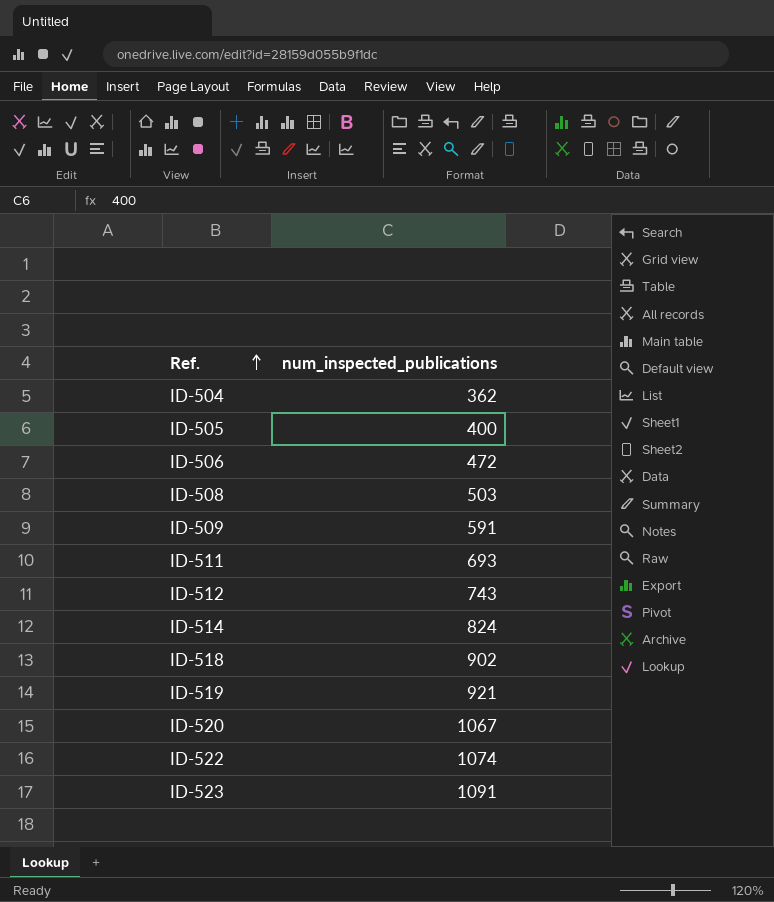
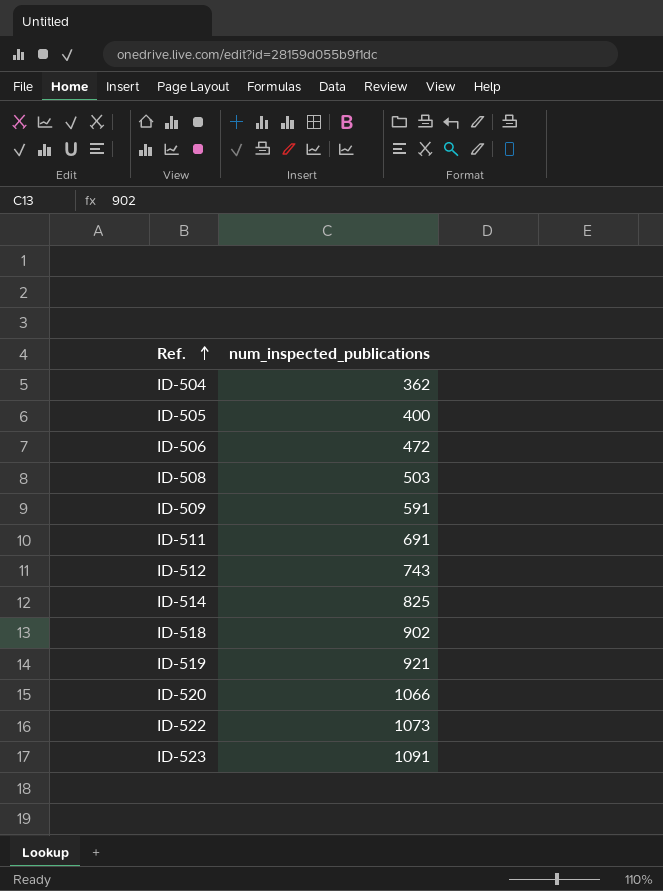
ID-511 | num_inspected_publications: 693 -> 691
ID-514 | num_inspected_publications: 824 -> 825
ID-520 | num_inspected_publications: 1067 -> 1066
ID-522 | num_inspected_publications: 1074 -> 1073

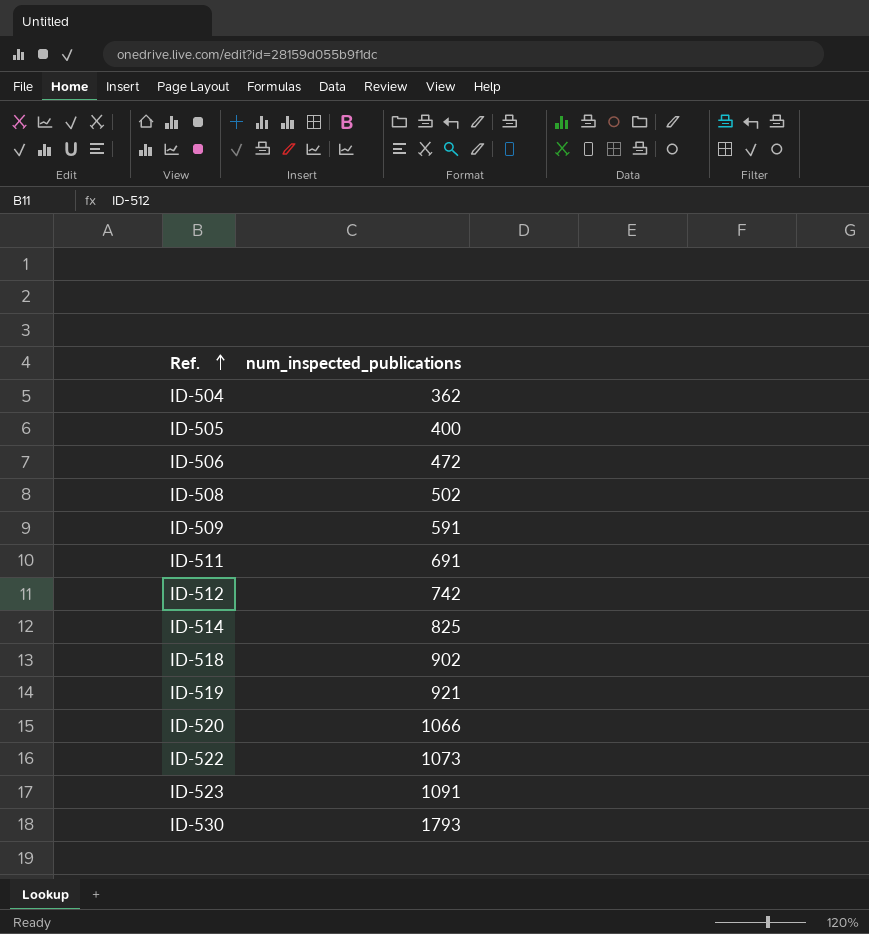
ID-508 | num_inspected_publications: 503 -> 502
ID-512 | num_inspected_publications: 743 -> 742
row ID-530: none -> 1793

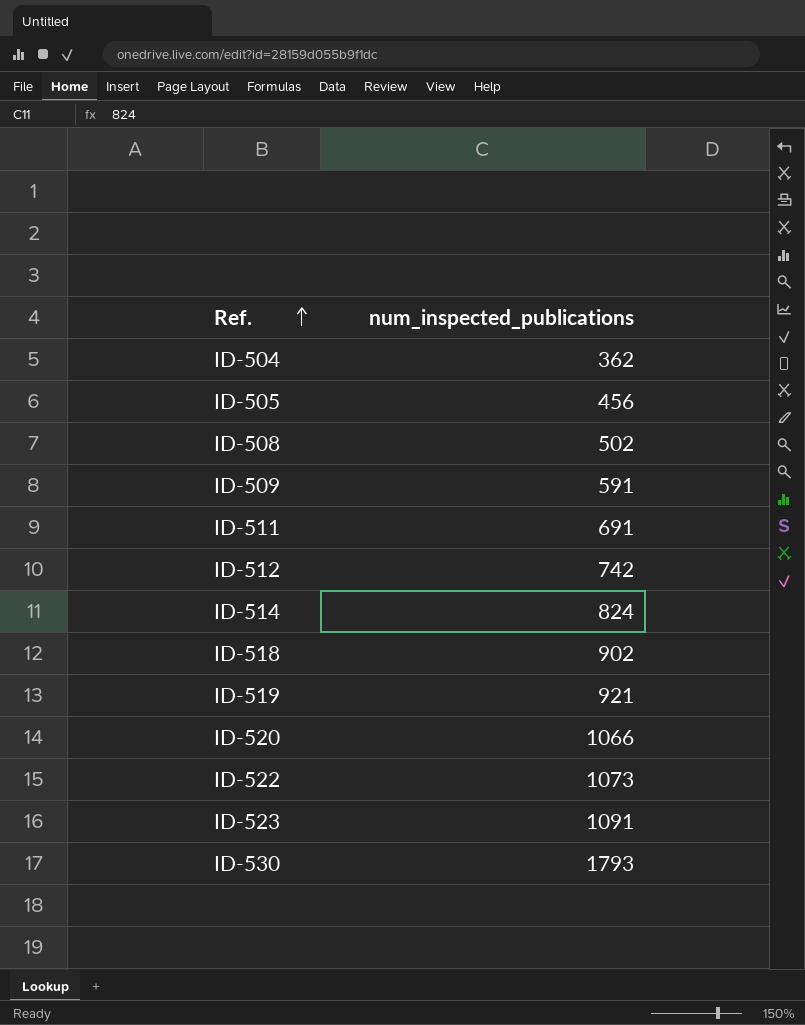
row ID-506: 472 -> none
ID-505 | num_inspected_publications: 400 -> 456
ID-514 | num_inspected_publications: 825 -> 824

